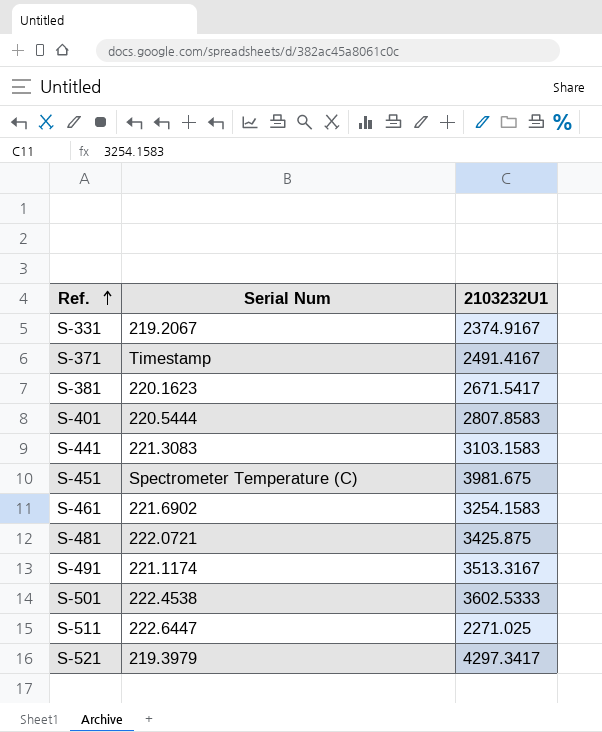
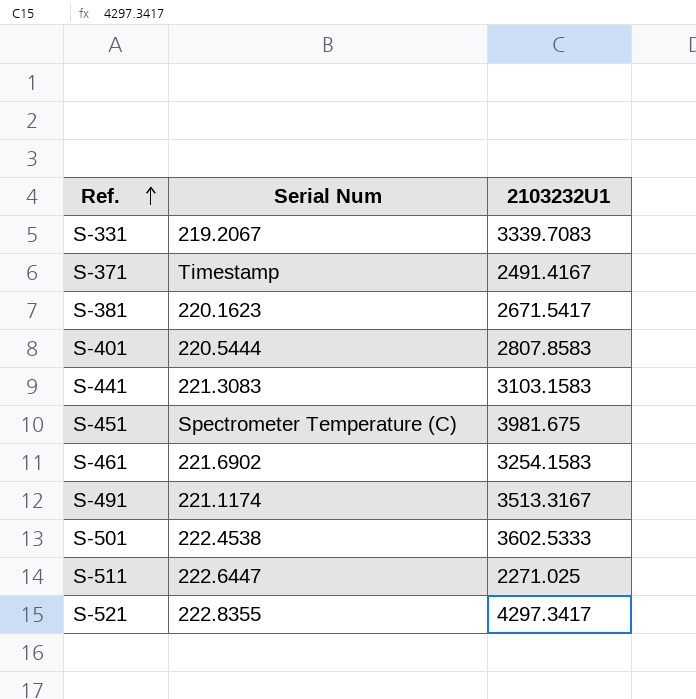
row S-481: 222.0721 | 3425.875 -> none
S-331 | 2103232U1: 2374.9167 -> 3339.7083
S-521 | Serial Num: 219.3979 -> 222.8355

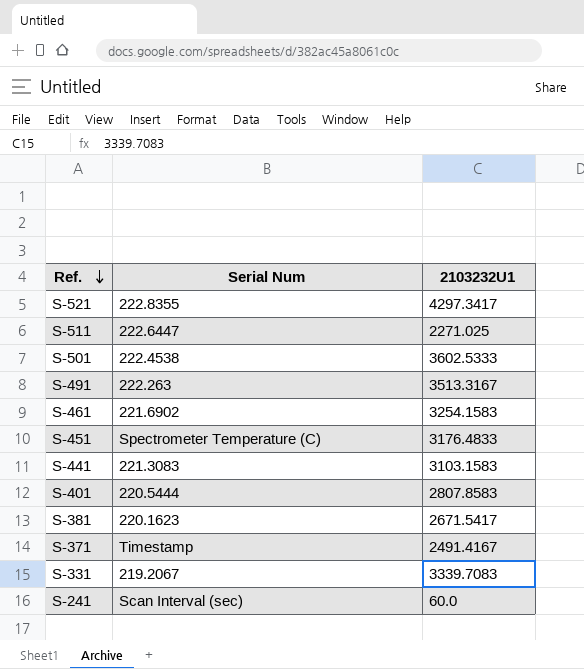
row order: Ref. ascending -> Ref. descending
S-491 | Serial Num: 221.1174 -> 222.263
S-451 | 2103232U1: 3981.675 -> 3176.4833
row S-241: none -> Scan Interval (sec) | 60.0

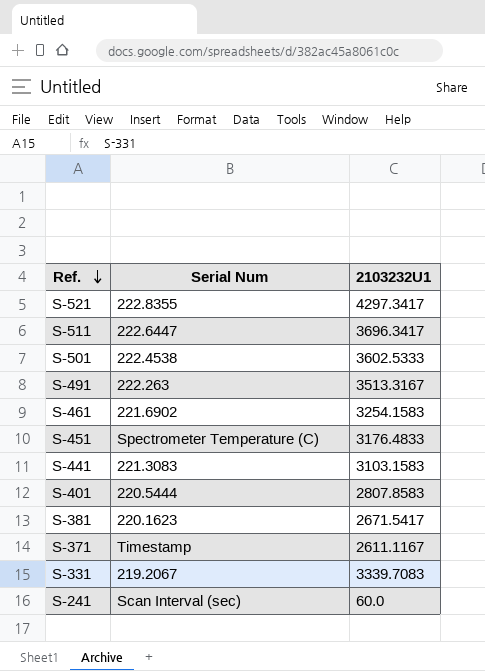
S-511 | 2103232U1: 2271.025 -> 3696.3417
S-371 | 2103232U1: 2491.4167 -> 2611.1167

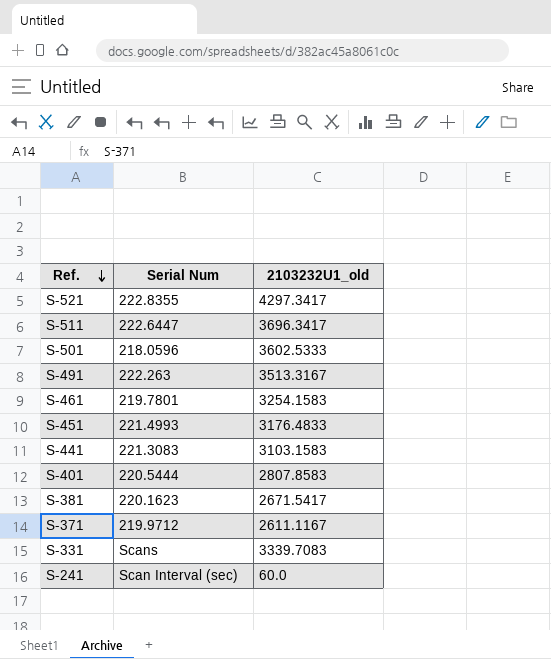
column name: 2103232U1 -> 2103232U1_old
S-501 | Serial Num: 222.4538 -> 218.0596
S-461 | Serial Num: 221.6902 -> 219.7801
S-451 | Serial Num: Spectrometer Temperature (C) -> 221.4993
S-371 | Serial Num: Timestamp -> 219.9712
S-331 | Serial Num: 219.2067 -> Scans

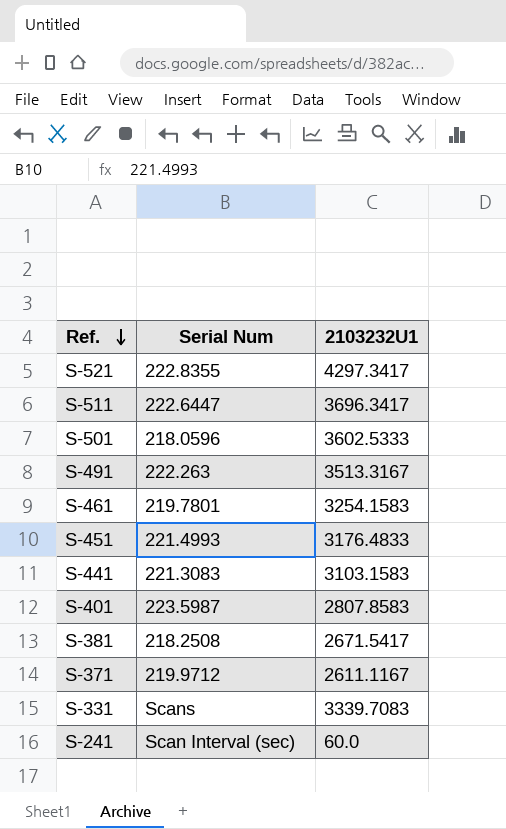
column name: 2103232U1_old -> 2103232U1
S-401 | Serial Num: 220.5444 -> 223.5987
S-381 | Serial Num: 220.1623 -> 218.2508

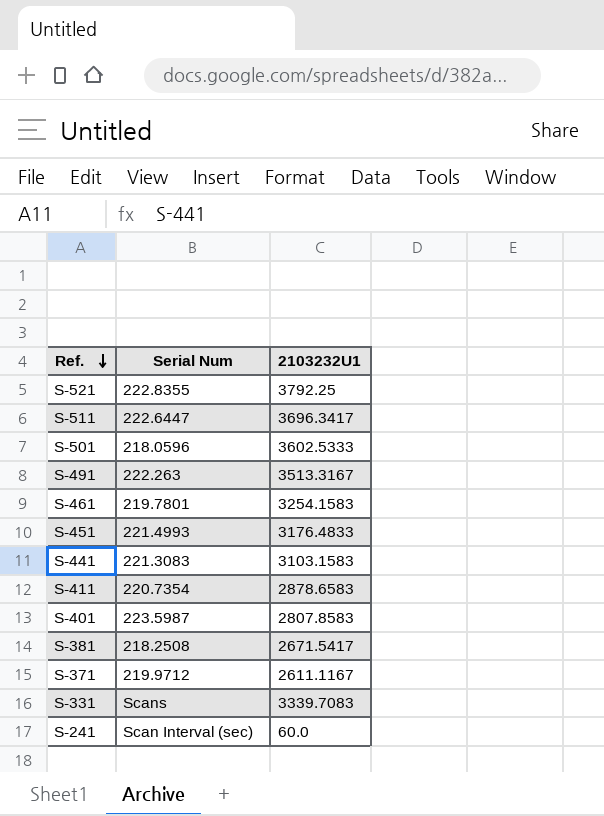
S-521 | 2103232U1: 4297.3417 -> 3792.25
row S-411: none -> 220.7354 | 2878.6583

